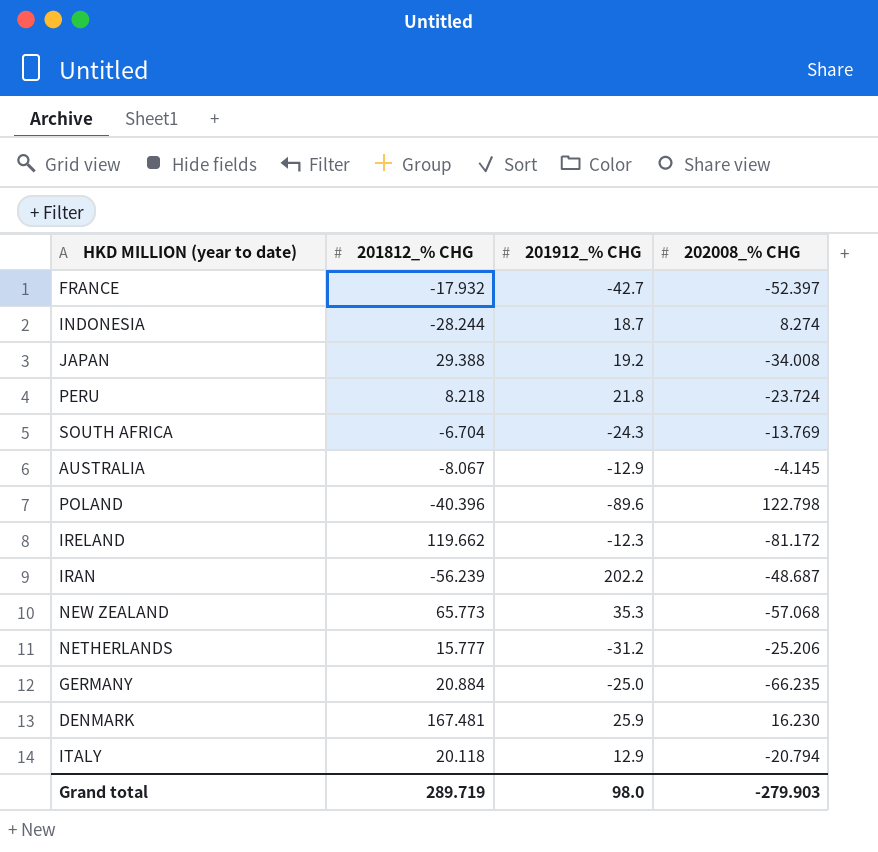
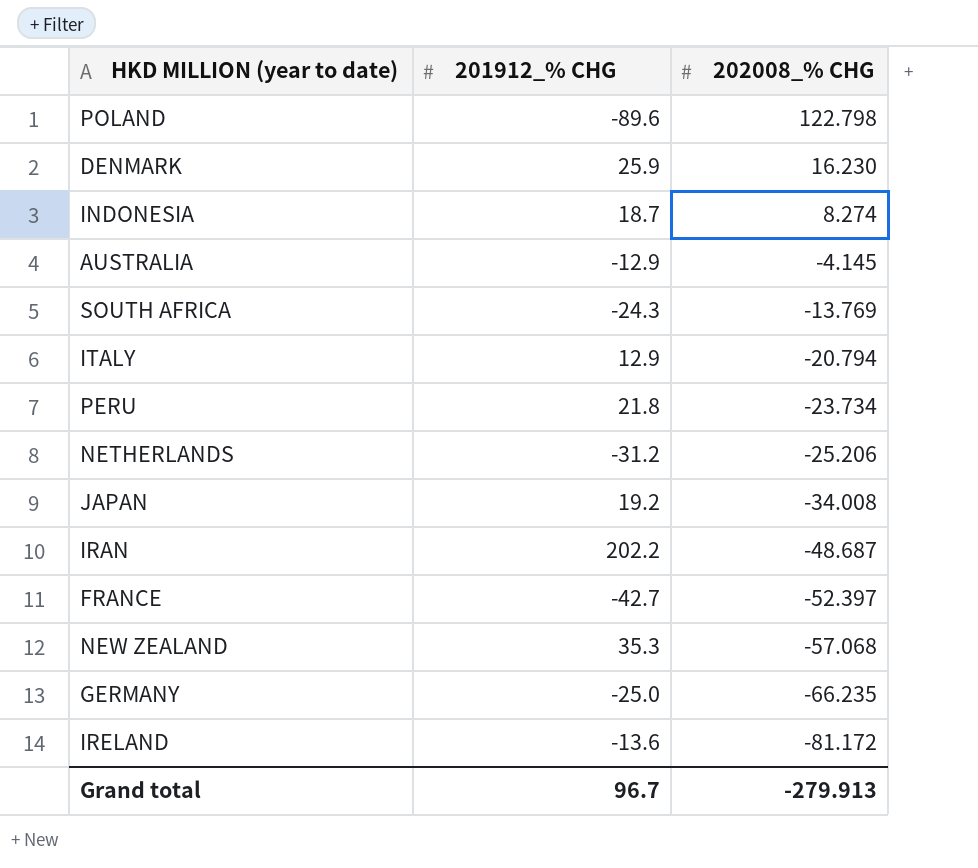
row order: none -> 202008_% CHG descending
column 201812_% CHG | position: 2 -> none
PERU | 202008_% CHG: -23.724 -> -23.734
IRELAND | 201912_% CHG: -12.3 -> -13.6
Grand total | 201912_% CHG: 98.0 -> 96.7
Grand total | 202008_% CHG: -279.903 -> -279.913

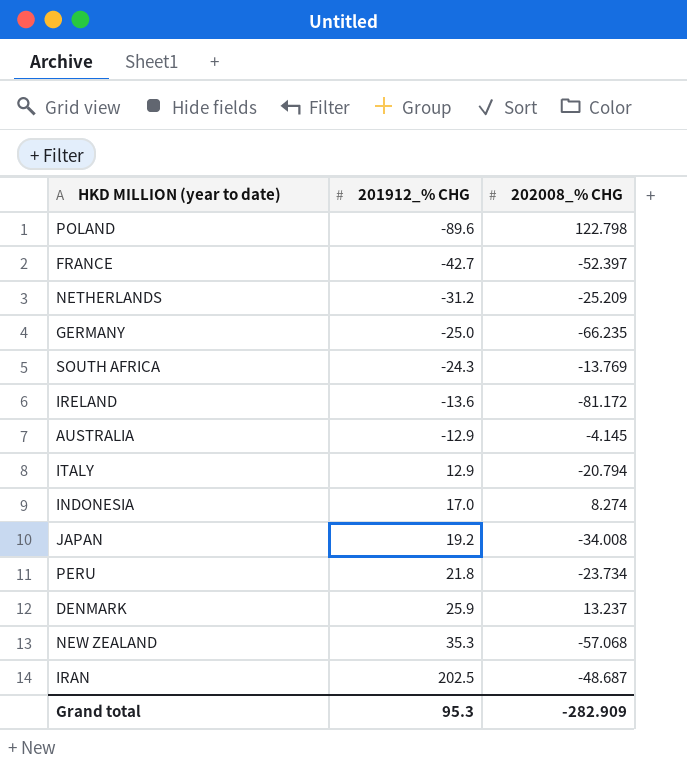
row order: 202008_% CHG descending -> 201912_% CHG ascending
NETHERLANDS | 202008_% CHG: -25.206 -> -25.209
INDONESIA | 201912_% CHG: 18.7 -> 17.0
DENMARK | 202008_% CHG: 16.230 -> 13.237
IRAN | 201912_% CHG: 202.2 -> 202.5
Grand total | 201912_% CHG: 96.7 -> 95.3
Grand total | 202008_% CHG: -279.913 -> -282.909

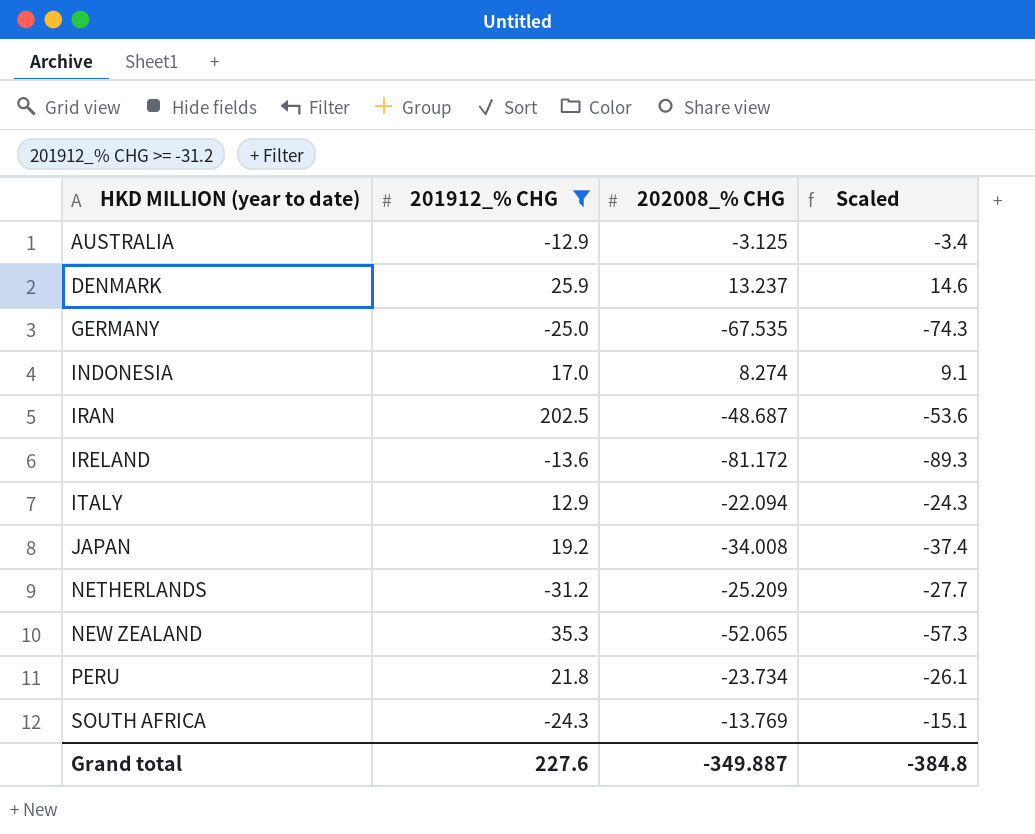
filter: none -> 201912_% CHG >= -31.2
row order: 201912_% CHG ascending -> HKD MILLION (year to date) ascending
column Scaled | formula: none -> [202008_% CHG] * 1.1
AUSTRALIA | 202008_% CHG: -4.145 -> -3.125
GERMANY | 202008_% CHG: -66.235 -> -67.535
ITALY | 202008_% CHG: -20.794 -> -22.094
NEW ZEALAND | 202008_% CHG: -57.068 -> -52.065
Grand total | 201912_% CHG: 95.3 -> 227.6
Grand total | 202008_% CHG: -282.909 -> -349.887

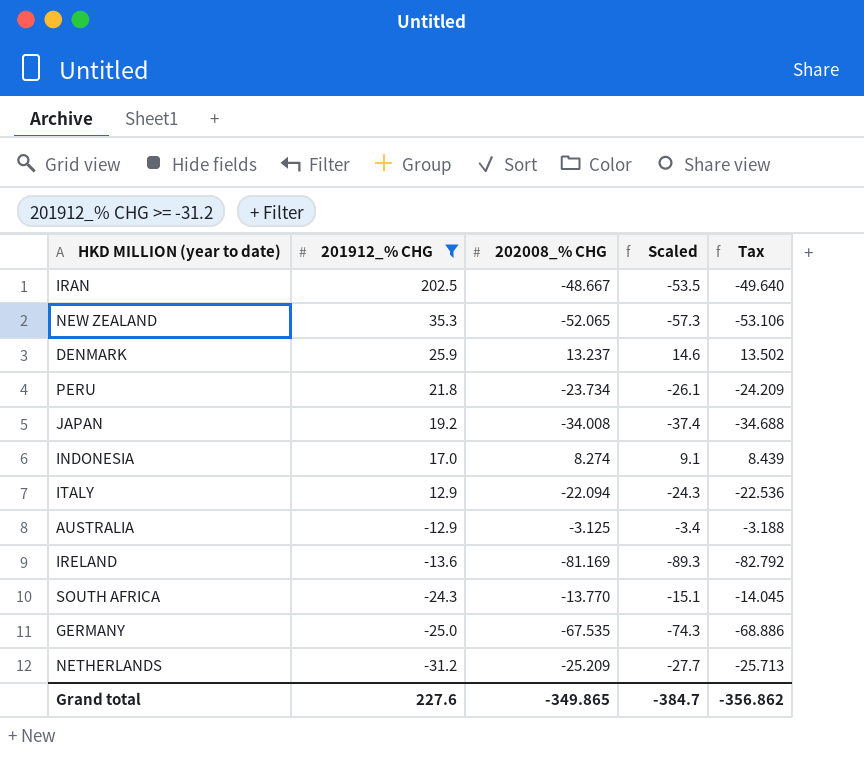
row order: HKD MILLION (year to date) ascending -> 201912_% CHG descending
column Tax | formula: none -> [202008_% CHG] * 1.02
IRAN | 202008_% CHG: -48.687 -> -48.667
IRAN | Scaled: -53.6 -> -53.5
IRELAND | 202008_% CHG: -81.172 -> -81.169
SOUTH AFRICA | 202008_% CHG: -13.769 -> -13.770
Grand total | 202008_% CHG: -349.887 -> -349.865
Grand total | Scaled: -384.8 -> -384.7

